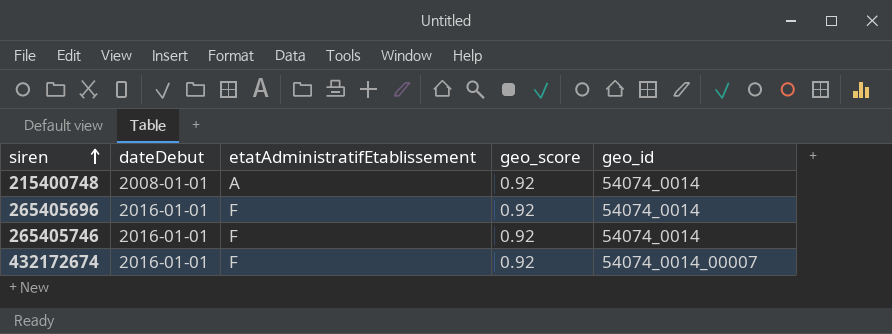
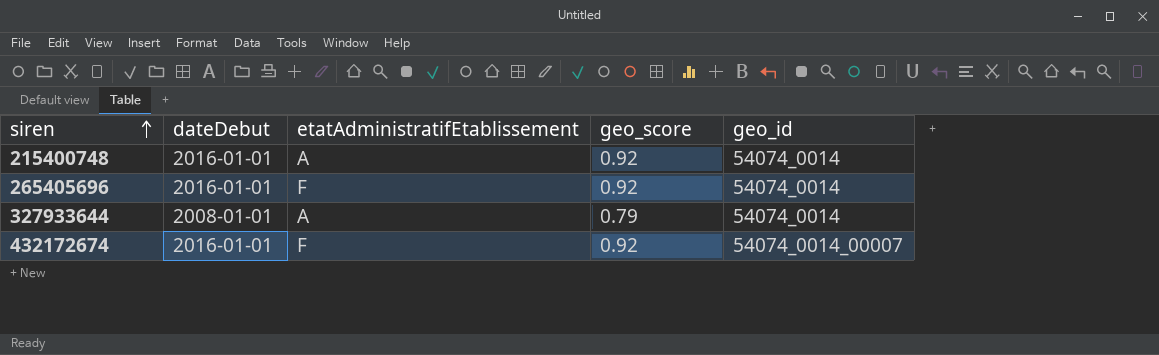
row 265405746: 2016-01-01 | F | 0.92 | 54074_0014 -> none
215400748 | dateDebut: 2008-01-01 -> 2016-01-01
row 327933644: none -> 2008-01-01 | A | 0.79 | 54074_0014

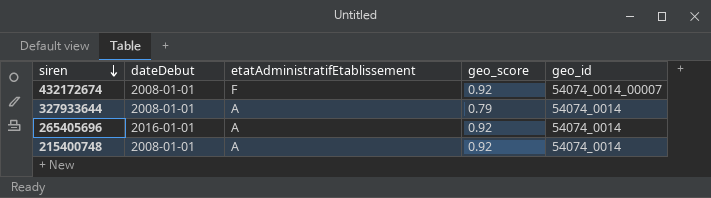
row order: siren ascending -> siren descending
432172674 | dateDebut: 2016-01-01 -> 2008-01-01
265405696 | etatAdministratifEtablissement: F -> A
215400748 | dateDebut: 2016-01-01 -> 2008-01-01

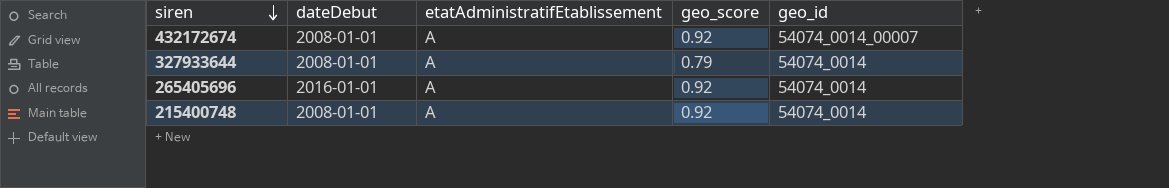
432172674 | etatAdministratifEtablissement: F -> A

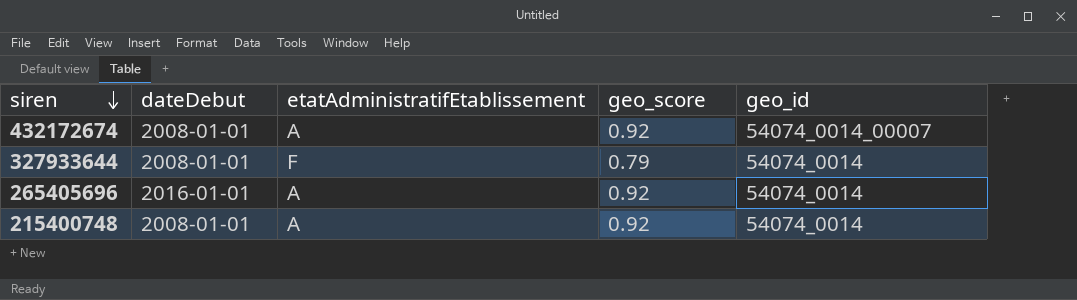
327933644 | etatAdministratifEtablissement: A -> F

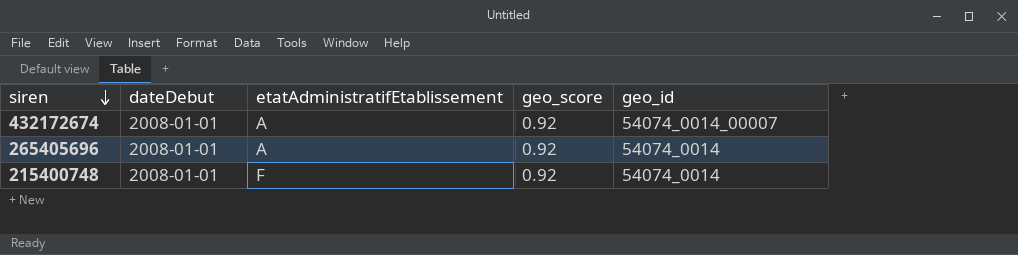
row 327933644: 2008-01-01 | F | 0.79 | 54074_0014 -> none
265405696 | dateDebut: 2016-01-01 -> 2008-01-01
215400748 | etatAdministratifEtablissement: A -> F

